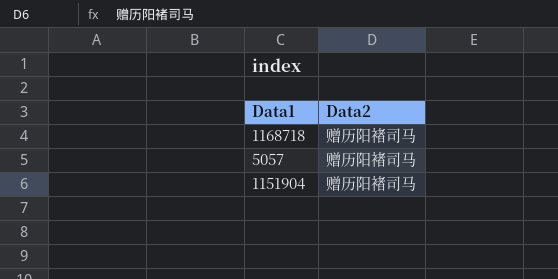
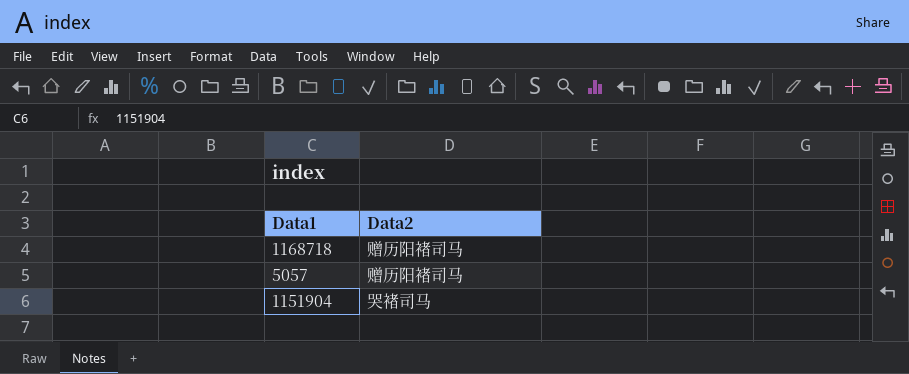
1151904 | Data2: 赠历阳褚司马 -> 哭褚司马

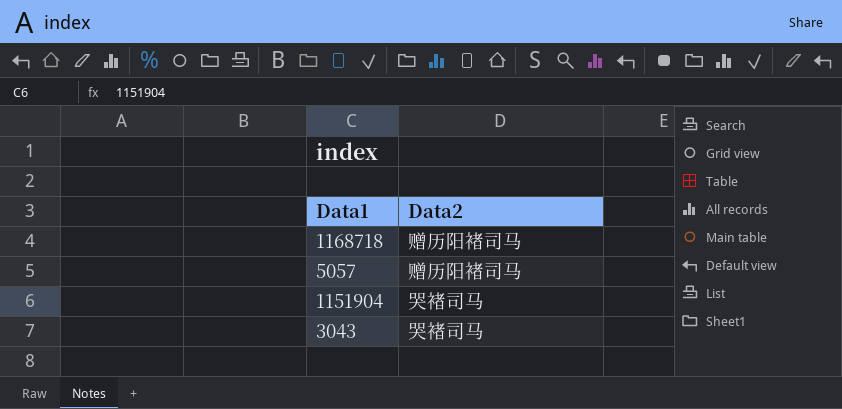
row 3043: none -> 哭褚司马

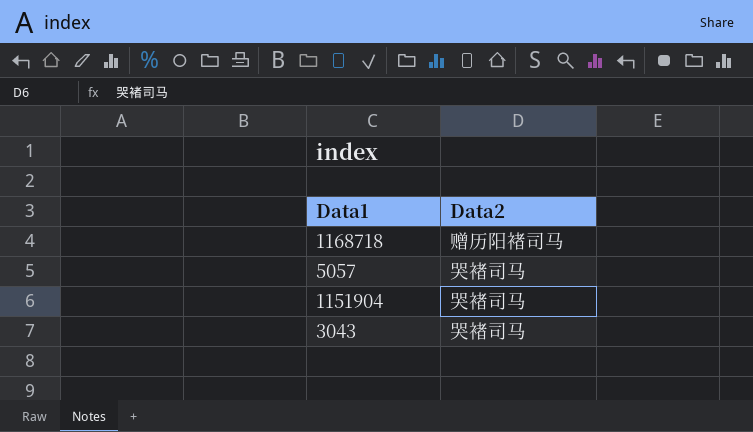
5057 | Data2: 赠历阳褚司马 -> 哭褚司马

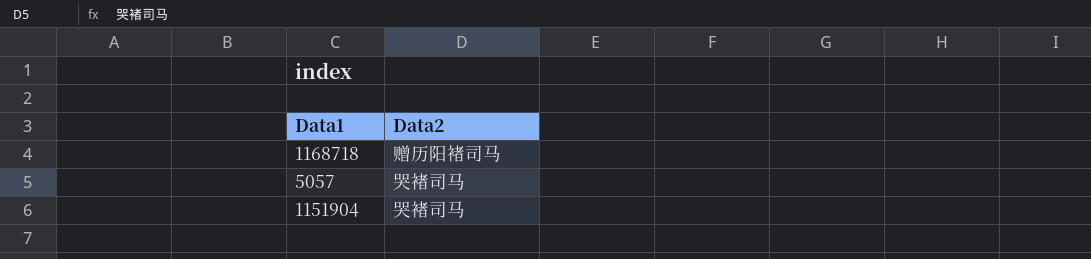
row 3043: 哭褚司马 -> none

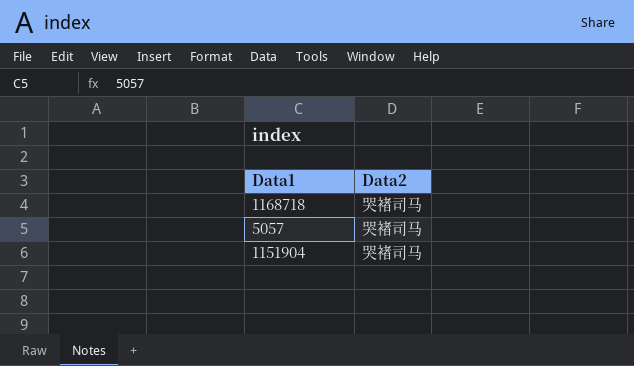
1168718 | Data2: 赠历阳褚司马 -> 哭褚司马

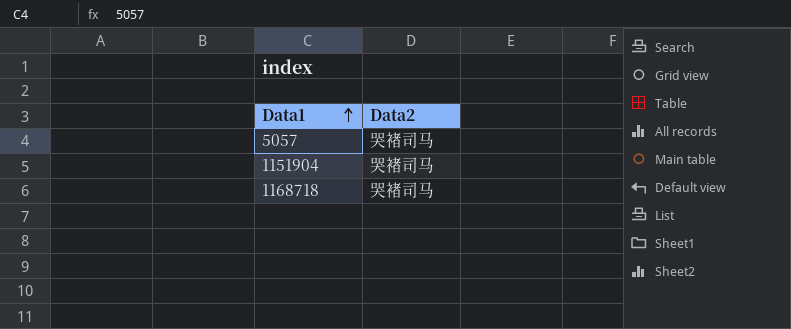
row order: none -> Data1 ascending

